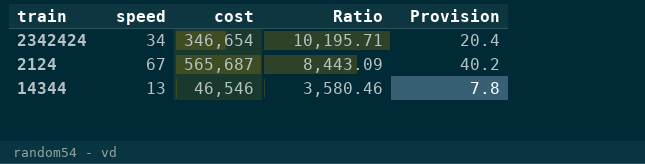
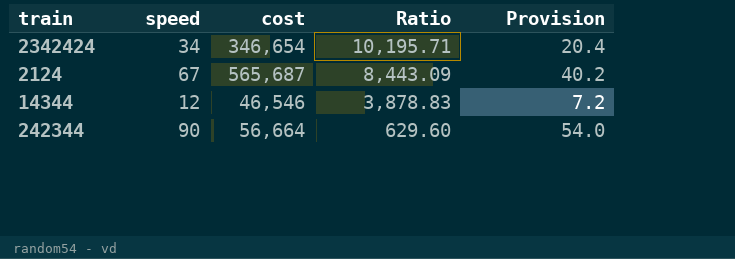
14344 | speed: 13 -> 12
14344 | Ratio: 3,580.46 -> 3,878.83
14344 | Provision: 7.8 -> 7.2
row 242344: none -> 90 | 56,664 | 629.60 | 54.0

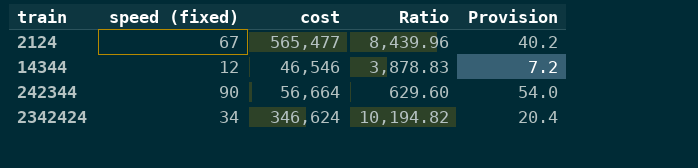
row order: Ratio descending -> train ascending
column name: speed -> speed (fixed)
2124 | cost: 565,687 -> 565,477
2124 | Ratio: 8,443.09 -> 8,439.96
2342424 | cost: 346,654 -> 346,624
2342424 | Ratio: 10,195.71 -> 10,194.82

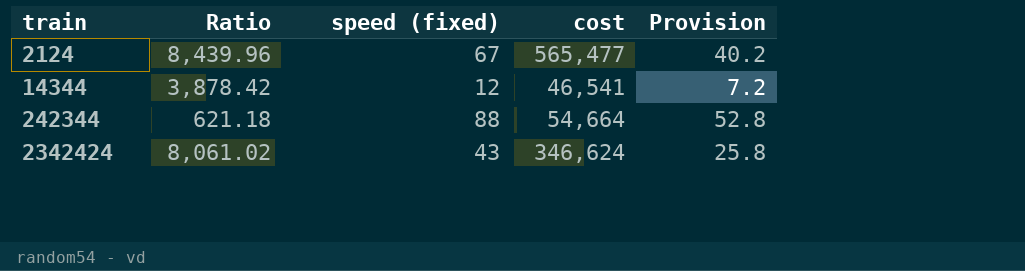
column Ratio | position: 4 -> 2
14344 | Ratio: 3,878.83 -> 3,878.42
14344 | cost: 46,546 -> 46,541
242344 | Ratio: 629.60 -> 621.18
242344 | speed (fixed): 90 -> 88
242344 | cost: 56,664 -> 54,664
242344 | Provision: 54.0 -> 52.8
2342424 | Ratio: 10,194.82 -> 8,061.02
2342424 | speed (fixed): 34 -> 43
2342424 | Provision: 20.4 -> 25.8

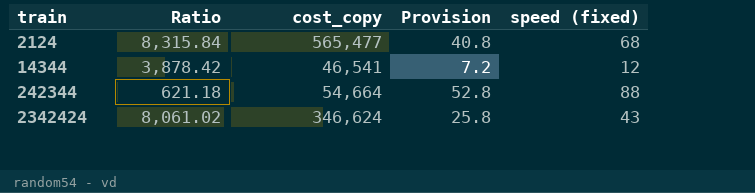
column name: cost -> cost_copy
column speed (fixed) | position: 3 -> 5
2124 | Ratio: 8,439.96 -> 8,315.84
2124 | Provision: 40.2 -> 40.8
2124 | speed (fixed): 67 -> 68

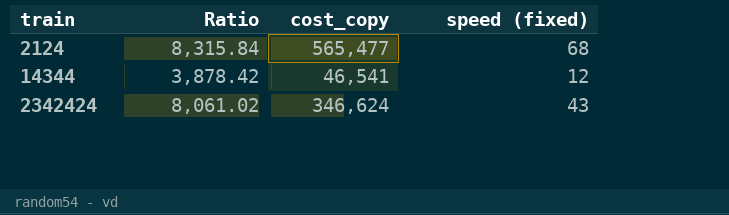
column Provision | formula: [speed (fixed)] * 0.6 -> none
row 242344: 621.18 | 54,664 | 52.8 | 88 -> none

